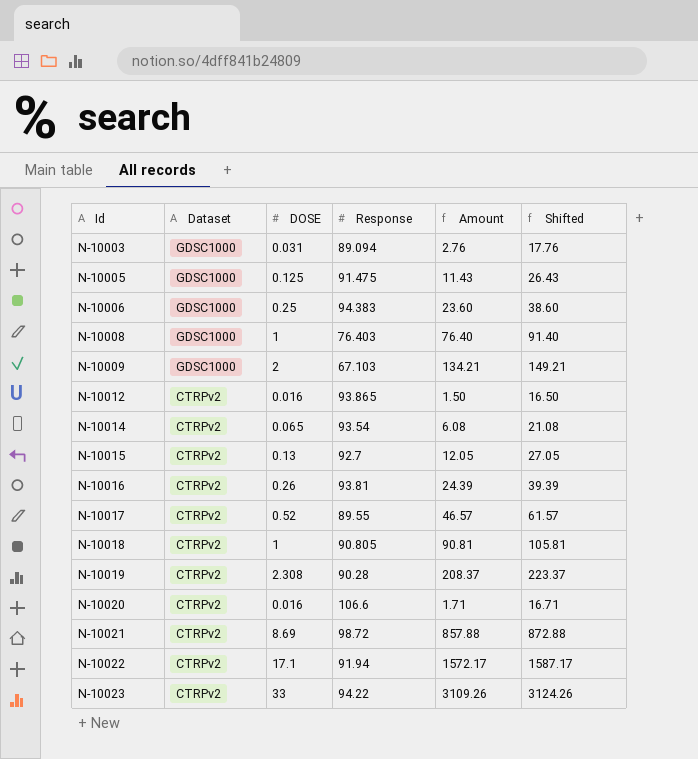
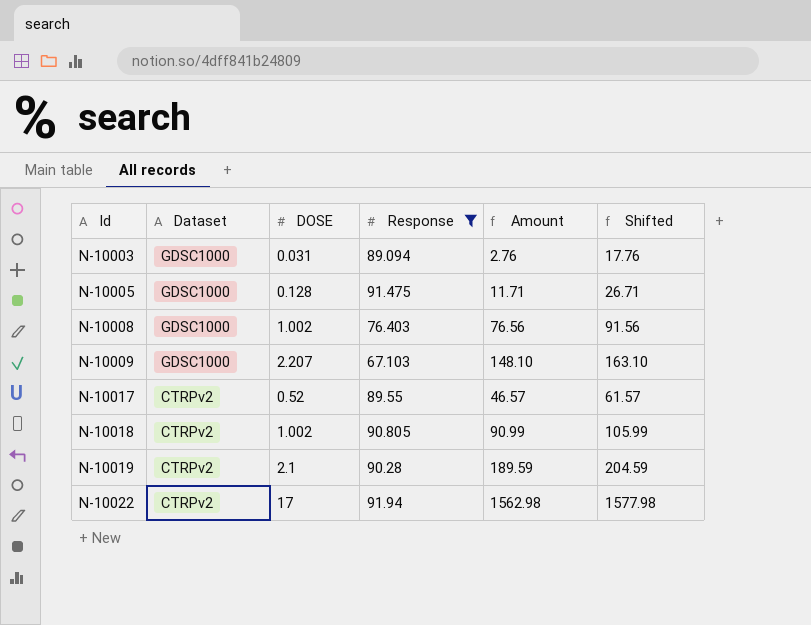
filter: none -> Response <= 91.94
N-10005 | DOSE: 0.125 -> 0.128
N-10005 | Amount: 11.43 -> 11.71
N-10005 | Shifted: 26.43 -> 26.71
N-10008 | DOSE: 1 -> 1.002
N-10008 | Amount: 76.40 -> 76.56
N-10008 | Shifted: 91.40 -> 91.56
N-10009 | DOSE: 2 -> 2.207
N-10009 | Amount: 134.21 -> 148.10
N-10009 | Shifted: 149.21 -> 163.10
N-10018 | DOSE: 1 -> 1.002
N-10018 | Amount: 90.81 -> 90.99
N-10018 | Shifted: 105.81 -> 105.99
N-10019 | DOSE: 2.308 -> 2.1
N-10019 | Amount: 208.37 -> 189.59
N-10019 | Shifted: 223.37 -> 204.59
N-10022 | DOSE: 17.1 -> 17
N-10022 | Amount: 1572.17 -> 1562.98
N-10022 | Shifted: 1587.17 -> 1577.98

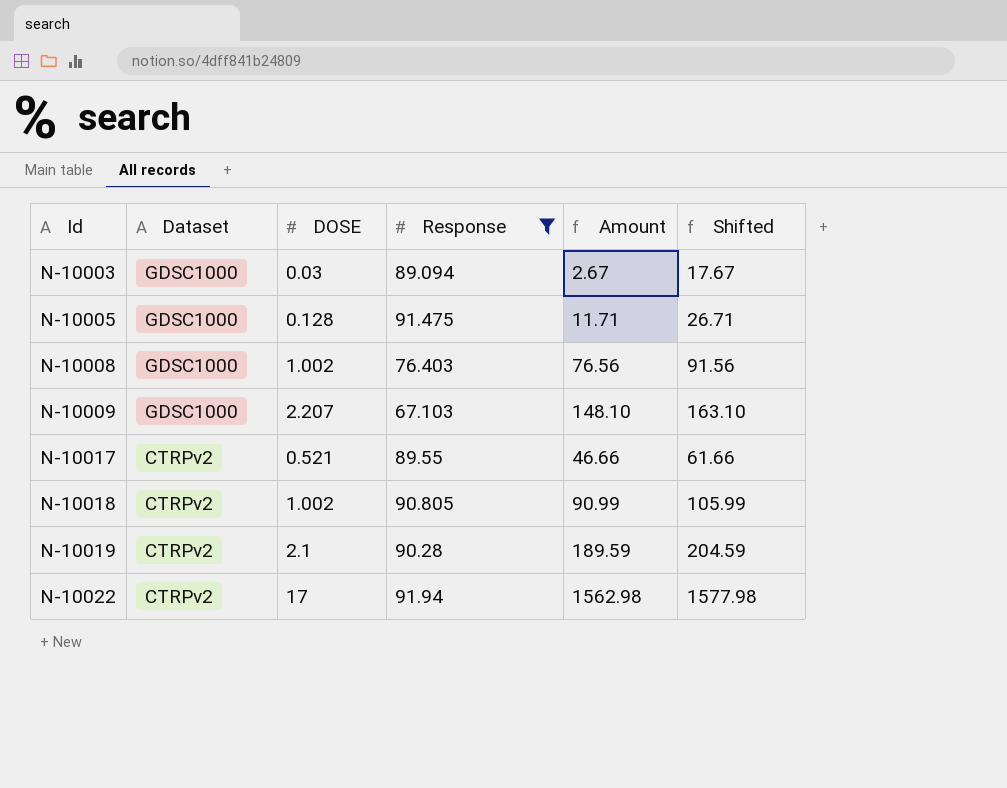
N-10003 | DOSE: 0.031 -> 0.03
N-10003 | Amount: 2.76 -> 2.67
N-10003 | Shifted: 17.76 -> 17.67
N-10017 | DOSE: 0.52 -> 0.521
N-10017 | Amount: 46.57 -> 46.66
N-10017 | Shifted: 61.57 -> 61.66

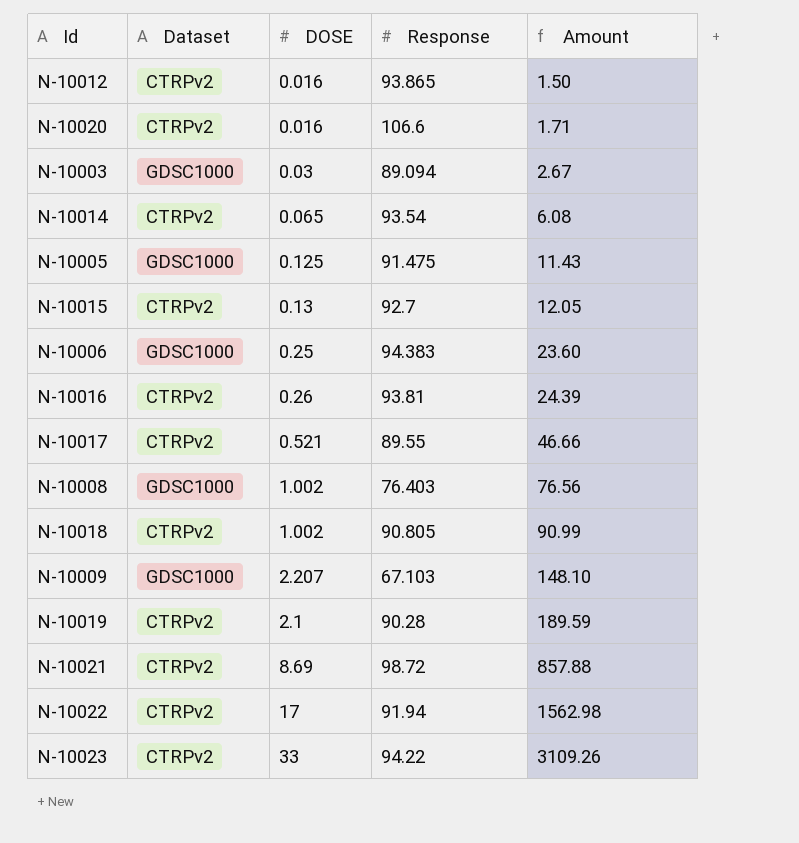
filter: Response <= 91.94 -> none
row order: Id ascending -> Amount ascending
column Shifted | formula: [Amount] + 15 -> none
N-10005 | DOSE: 0.128 -> 0.125
N-10005 | Amount: 11.71 -> 11.43

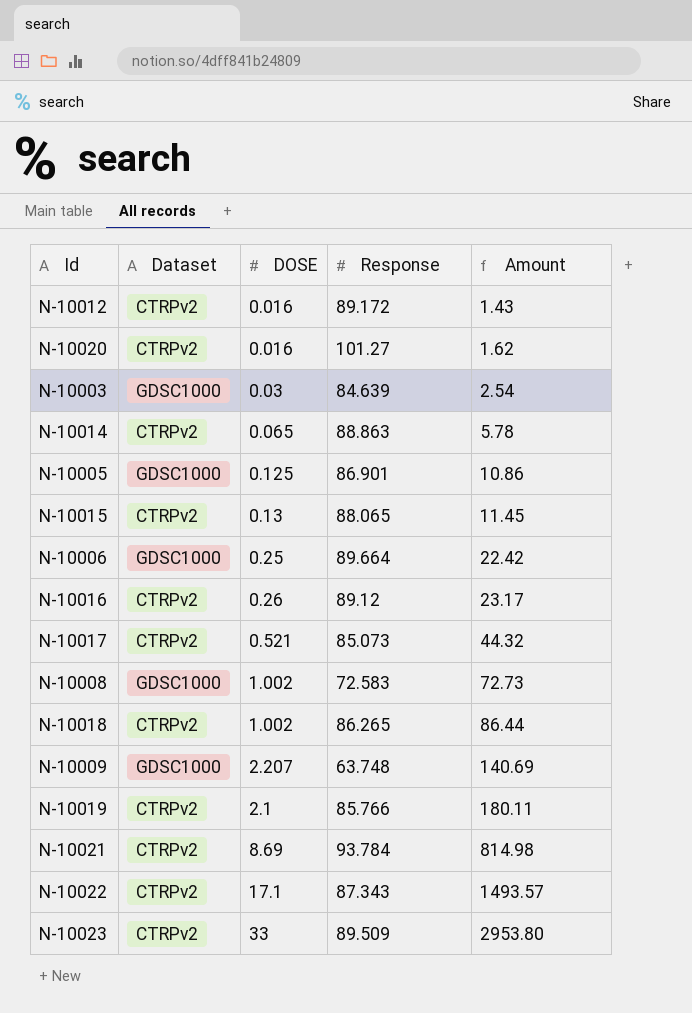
N-10012 | Response: 93.865 -> 89.172
N-10012 | Amount: 1.50 -> 1.43
N-10020 | Response: 106.6 -> 101.27
N-10020 | Amount: 1.71 -> 1.62
N-10003 | Response: 89.094 -> 84.639
N-10003 | Amount: 2.67 -> 2.54
N-10014 | Response: 93.54 -> 88.863
N-10014 | Amount: 6.08 -> 5.78
N-10005 | Response: 91.475 -> 86.901
N-10005 | Amount: 11.43 -> 10.86
N-10015 | Response: 92.7 -> 88.065
N-10015 | Amount: 12.05 -> 11.45
N-10006 | Response: 94.383 -> 89.664
N-10006 | Amount: 23.60 -> 22.42
N-10016 | Response: 93.81 -> 89.12
N-10016 | Amount: 24.39 -> 23.17
N-10017 | Response: 89.55 -> 85.073
N-10017 | Amount: 46.66 -> 44.32
N-10008 | Response: 76.403 -> 72.583
N-10008 | Amount: 76.56 -> 72.73
N-10018 | Response: 90.805 -> 86.265
N-10018 | Amount: 90.99 -> 86.44
N-10009 | Response: 67.103 -> 63.748
N-10009 | Amount: 148.10 -> 140.69
N-10019 | Response: 90.28 -> 85.766
N-10019 | Amount: 189.59 -> 180.11
N-10021 | Response: 98.72 -> 93.784
N-10021 | Amount: 857.88 -> 814.98
N-10022 | DOSE: 17 -> 17.1
N-10022 | Response: 91.94 -> 87.343
N-10022 | Amount: 1562.98 -> 1493.57
N-10023 | Response: 94.22 -> 89.509
N-10023 | Amount: 3109.26 -> 2953.80

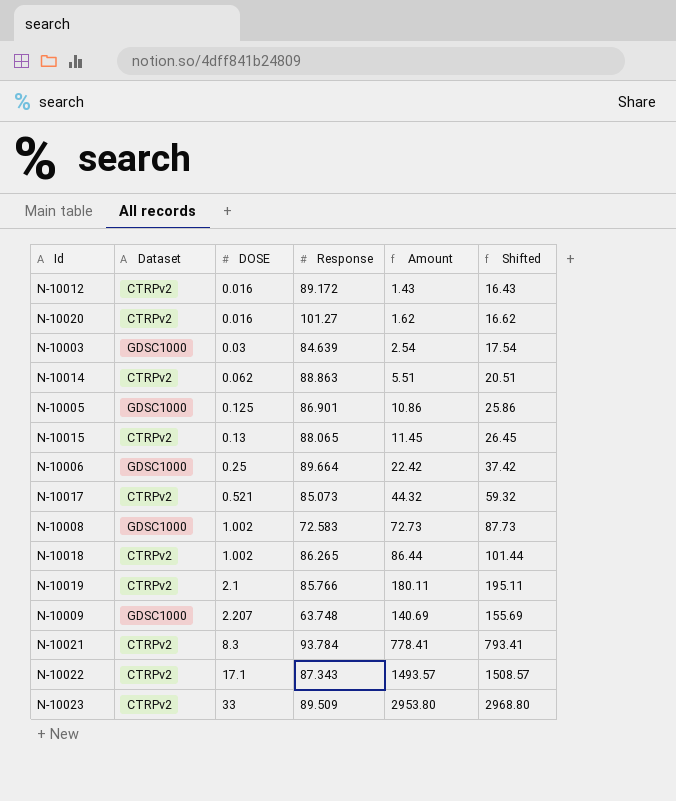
row order: Amount ascending -> DOSE ascending
column Shifted | formula: none -> [Amount] + 15
row N-10016: CTRPv2 | 0.26 | 89.12 | 23.17 -> none
N-10014 | DOSE: 0.065 -> 0.062
N-10014 | Amount: 5.78 -> 5.51
N-10021 | DOSE: 8.69 -> 8.3
N-10021 | Amount: 814.98 -> 778.41

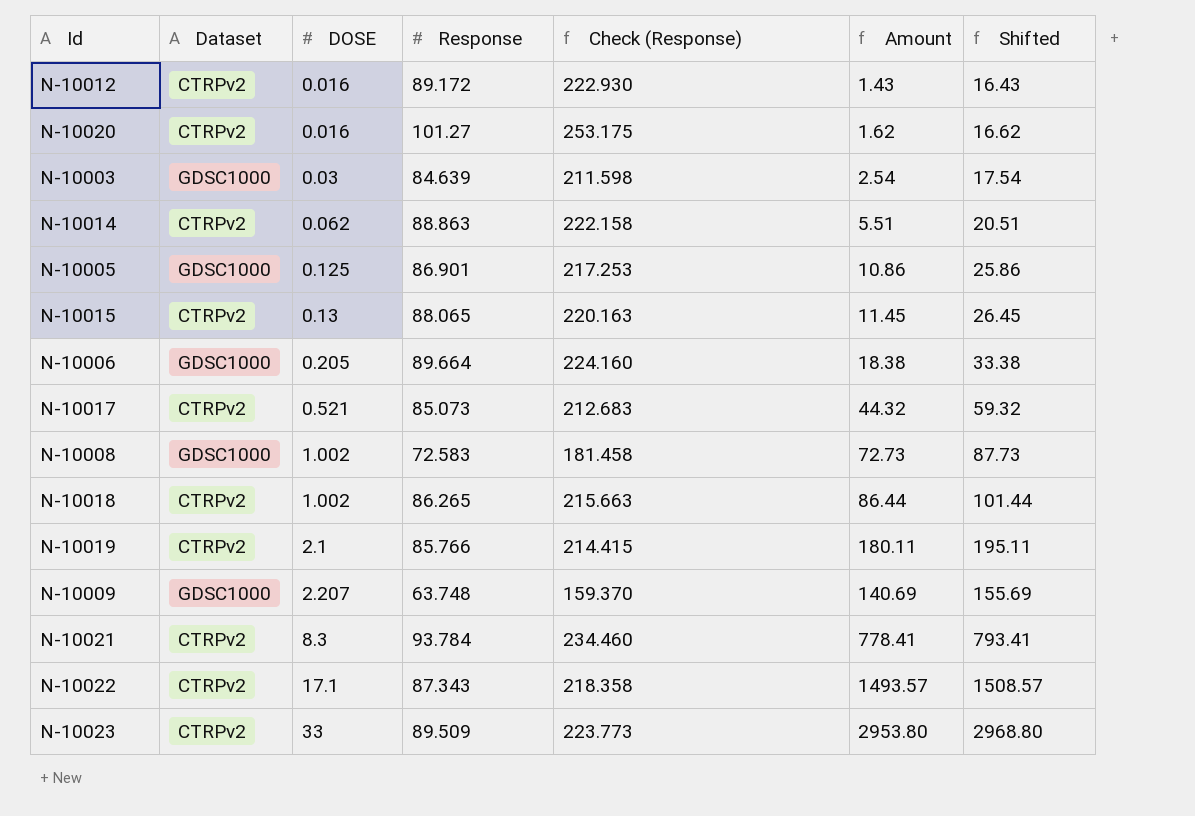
column Check (Response) | formula: none -> [Response] * 2.5
N-10006 | DOSE: 0.25 -> 0.205
N-10006 | Amount: 22.42 -> 18.38
N-10006 | Shifted: 37.42 -> 33.38

